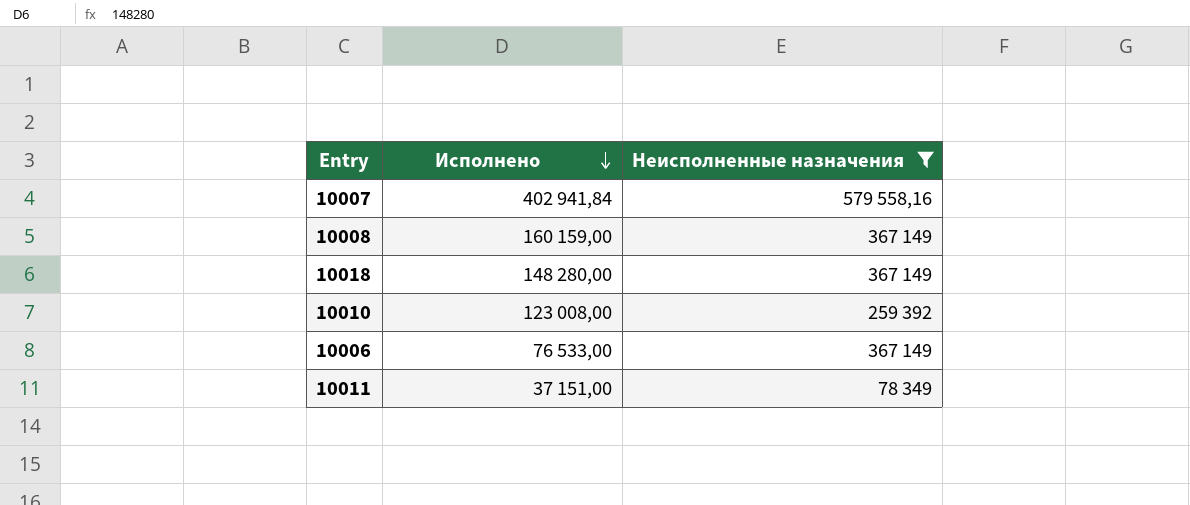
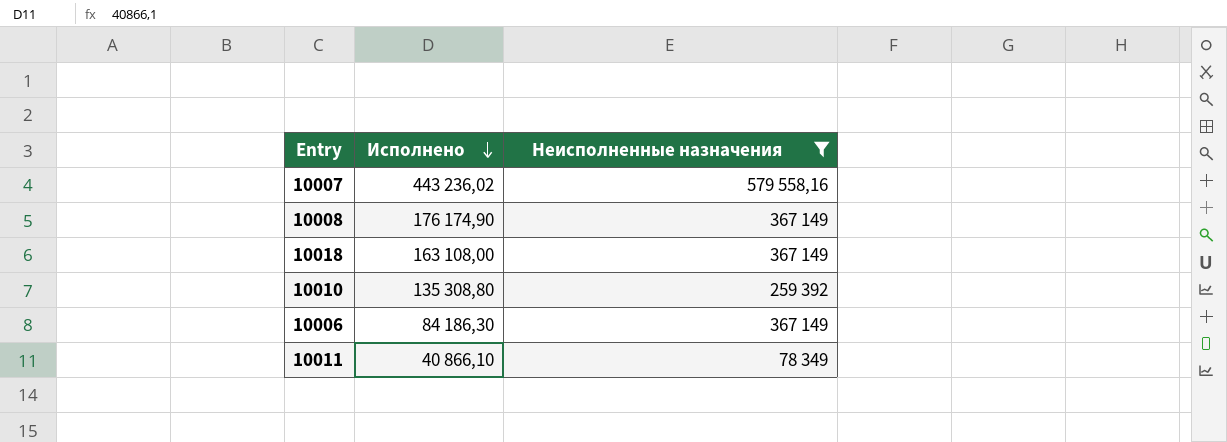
10007 | Исполнено: 402 941,84 -> 443 236,02
10008 | Исполнено: 160 159,00 -> 176 174,90
10018 | Исполнено: 148 280,00 -> 163 108,00
10010 | Исполнено: 123 008,00 -> 135 308,80
10006 | Исполнено: 76 533,00 -> 84 186,30
10011 | Исполнено: 37 151,00 -> 40 866,10

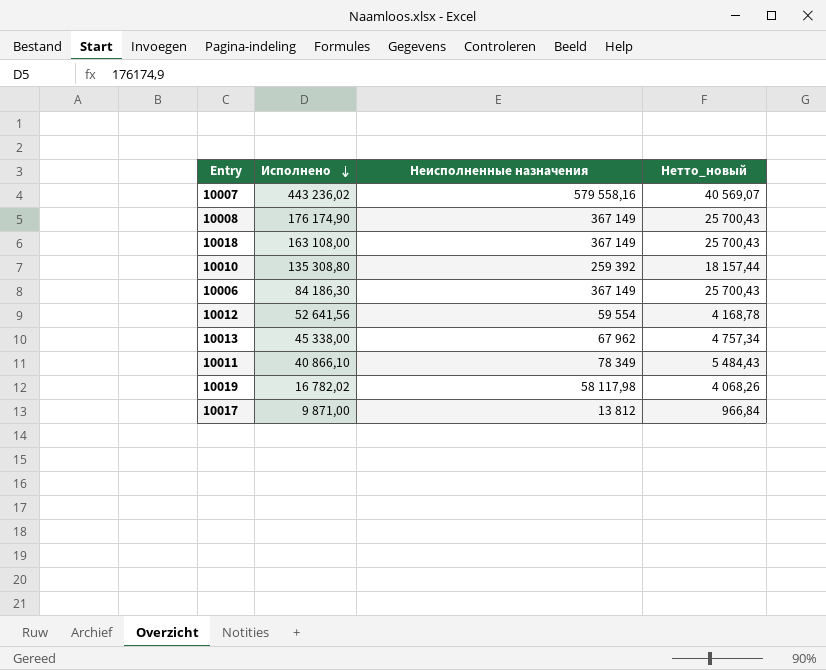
filter: Неисполненные назначения >= 78 349 -> none
column Нетто_новый | formula: none -> [Неисполненные назначения] * 0,07

